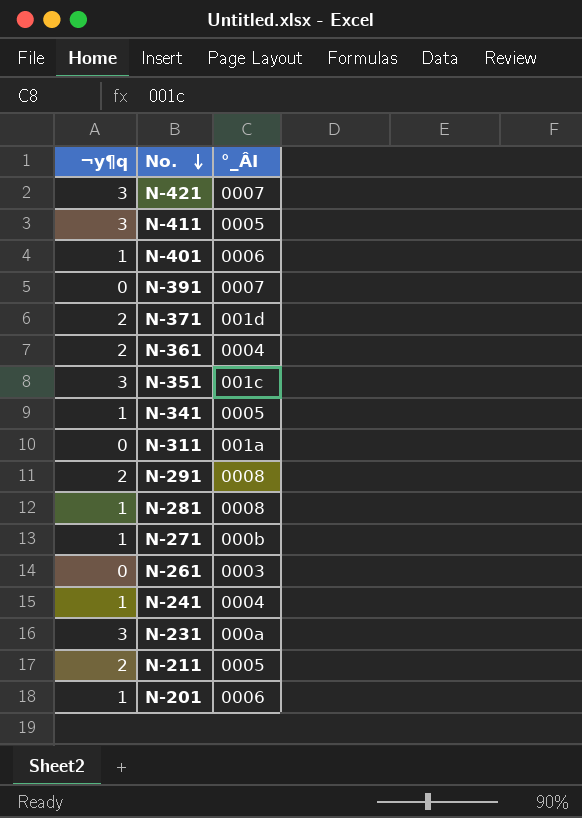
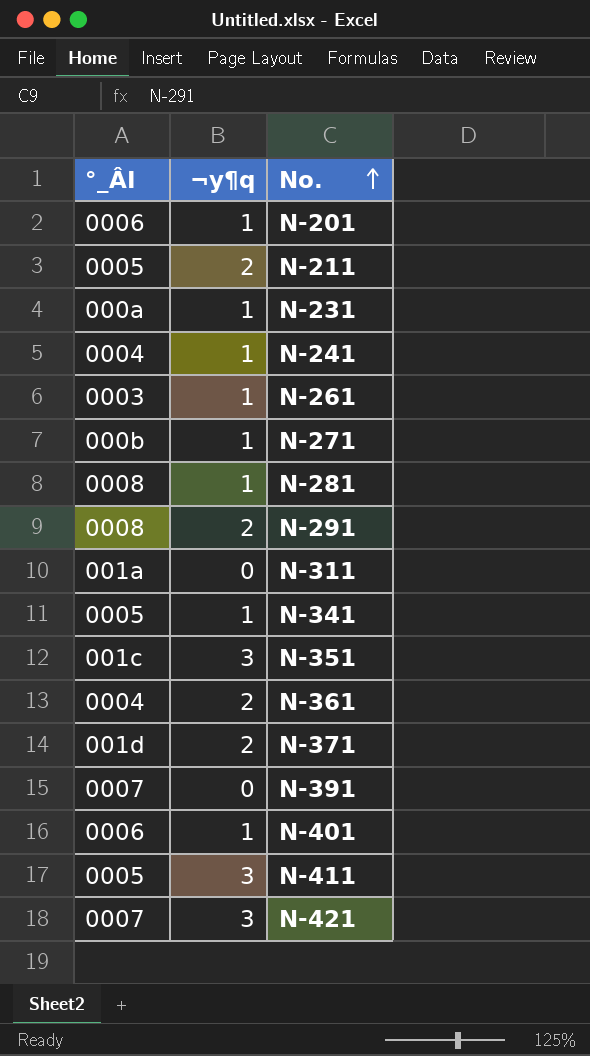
row order: No. descending -> No. ascending
column °_ÂI | position: 3 -> 1
N-231 | ¬y¶q: 3 -> 1
N-261 | ¬y¶q: 0 -> 1

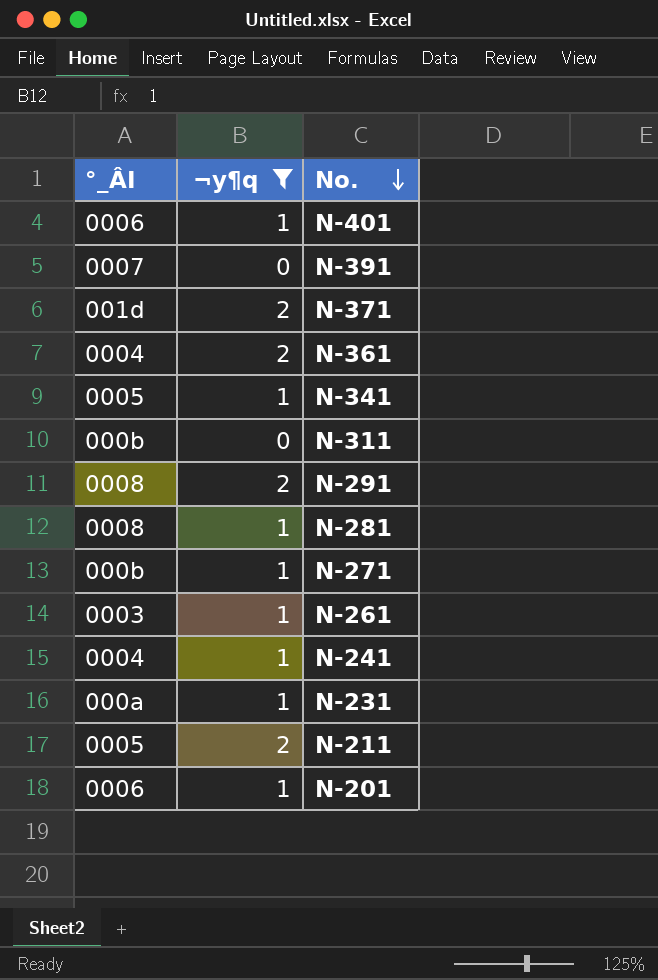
filter: none -> ¬y¶q != 3
row order: No. ascending -> No. descending
N-311 | °_ÂI: 001a -> 000b

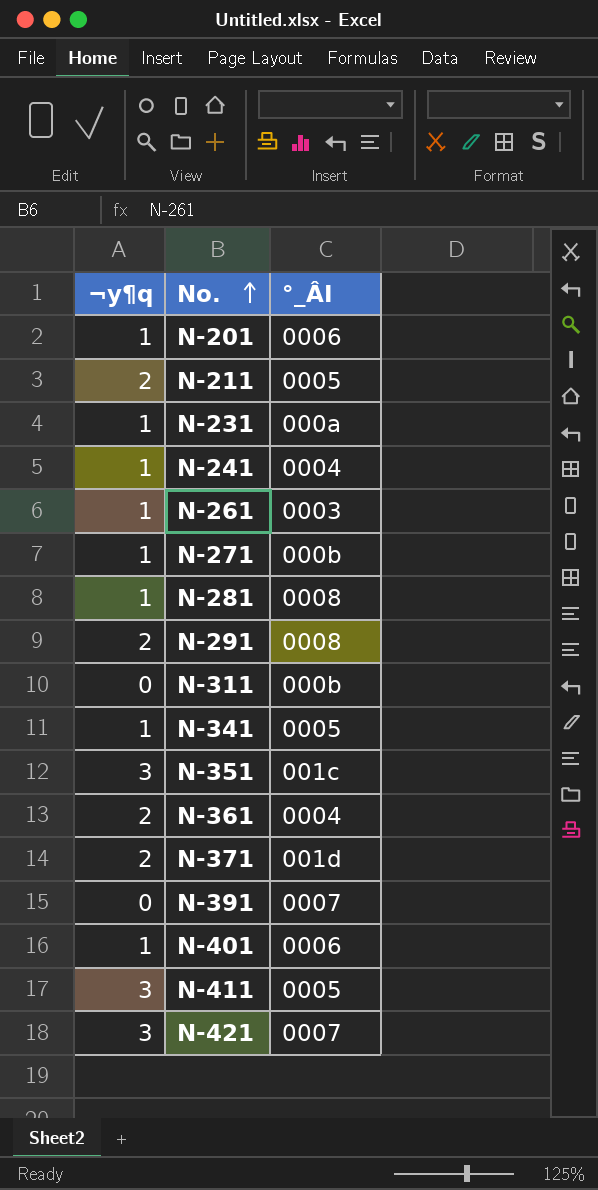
filter: ¬y¶q != 3 -> none
row order: No. descending -> No. ascending
column °_ÂI | position: 1 -> 3

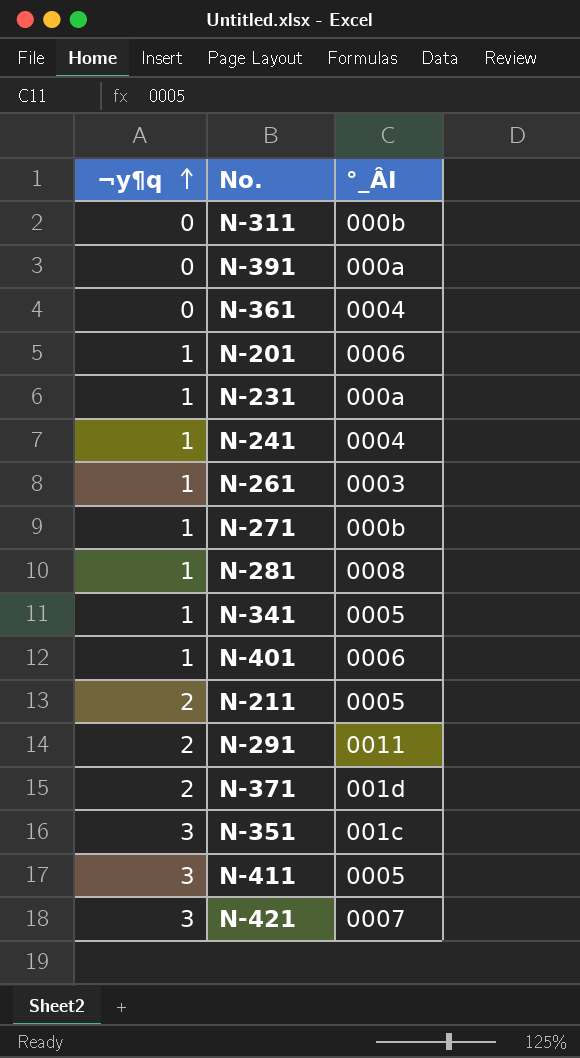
row order: No. ascending -> ¬y¶q ascending
N-391 | °_ÂI: 0007 -> 000a
N-361 | ¬y¶q: 2 -> 0
N-291 | °_ÂI: 0008 -> 0011

